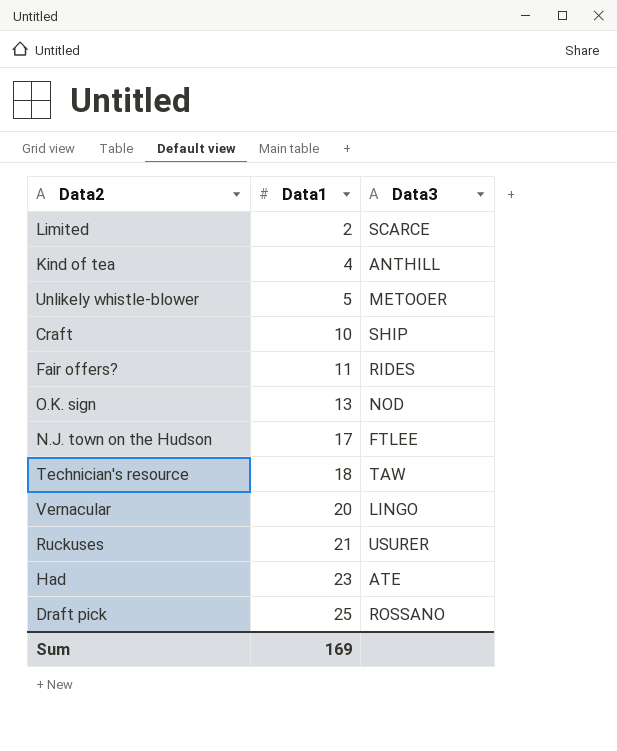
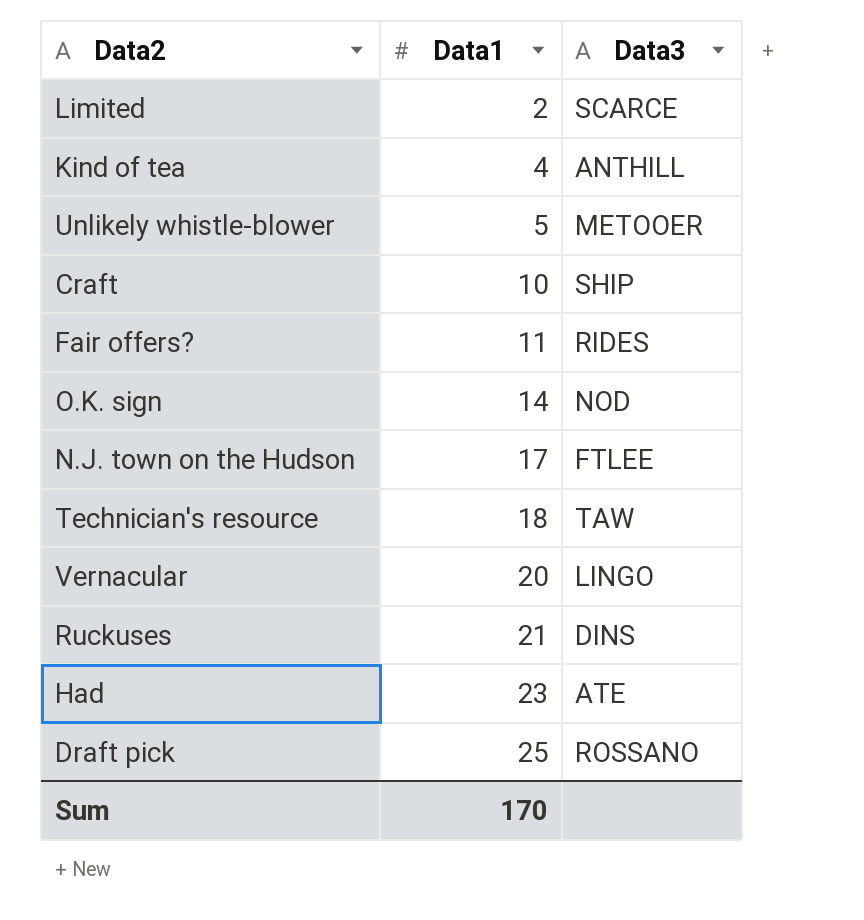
O.K. sign | Data1: 13 -> 14
Ruckuses | Data3: USURER -> DINS
Sum | Data1: 169 -> 170

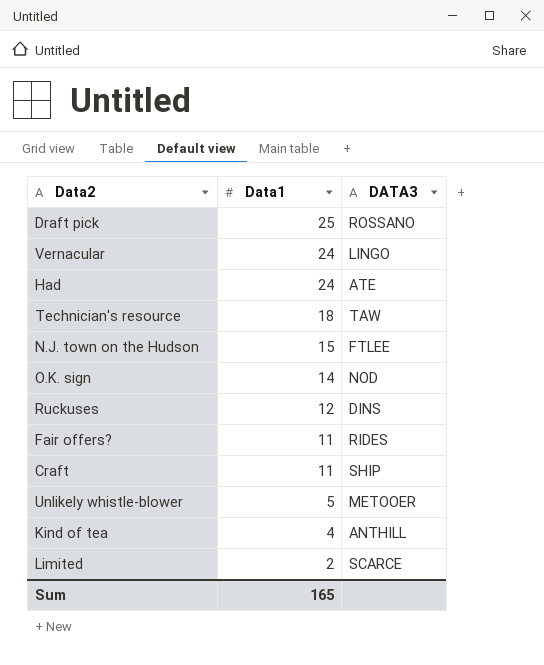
row order: Data1 ascending -> Data1 descending
column name: Data3 -> DATA3
Vernacular | Data1: 20 -> 24
Had | Data1: 23 -> 24
N.J. town on the Hudson | Data1: 17 -> 15
Ruckuses | Data1: 21 -> 12
Craft | Data1: 10 -> 11
Sum | Data1: 170 -> 165

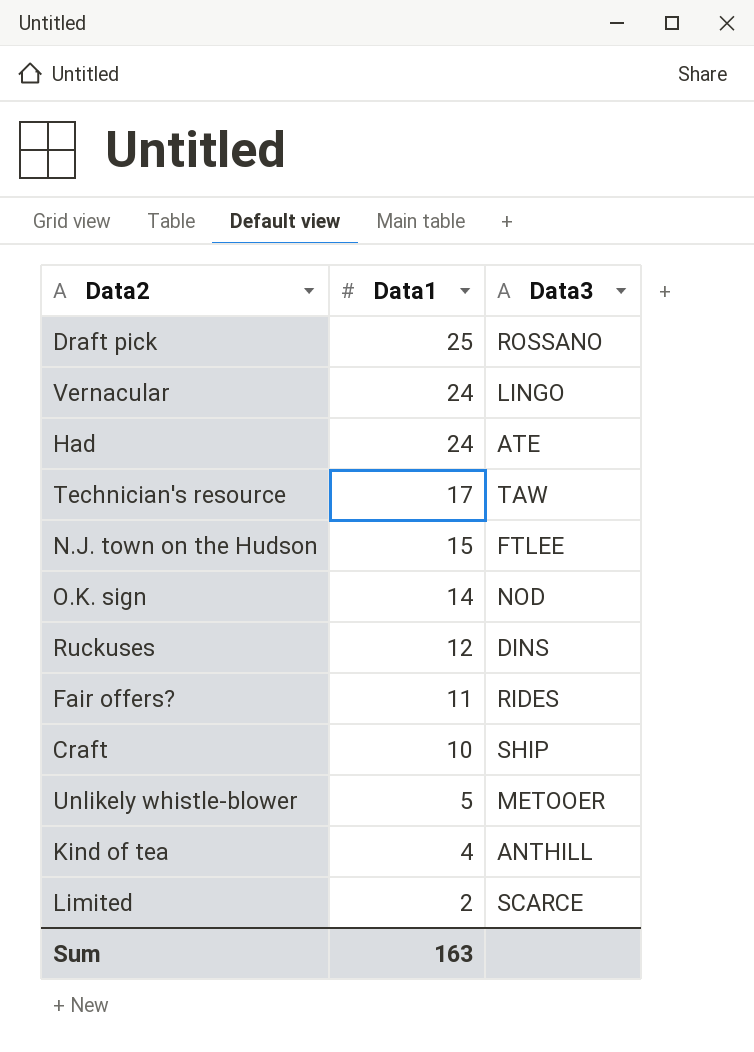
column name: DATA3 -> Data3
Technician's resource | Data1: 18 -> 17
Craft | Data1: 11 -> 10
Sum | Data1: 165 -> 163

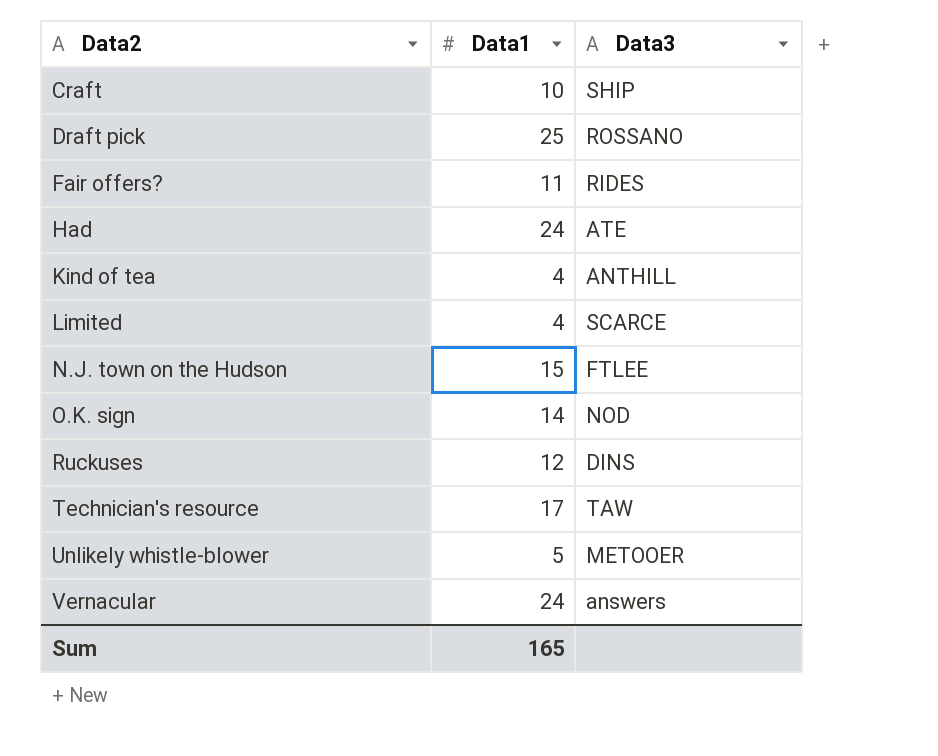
row order: Data1 descending -> Data2 ascending
Limited | Data1: 2 -> 4
Vernacular | Data3: LINGO -> answers
Sum | Data1: 163 -> 165

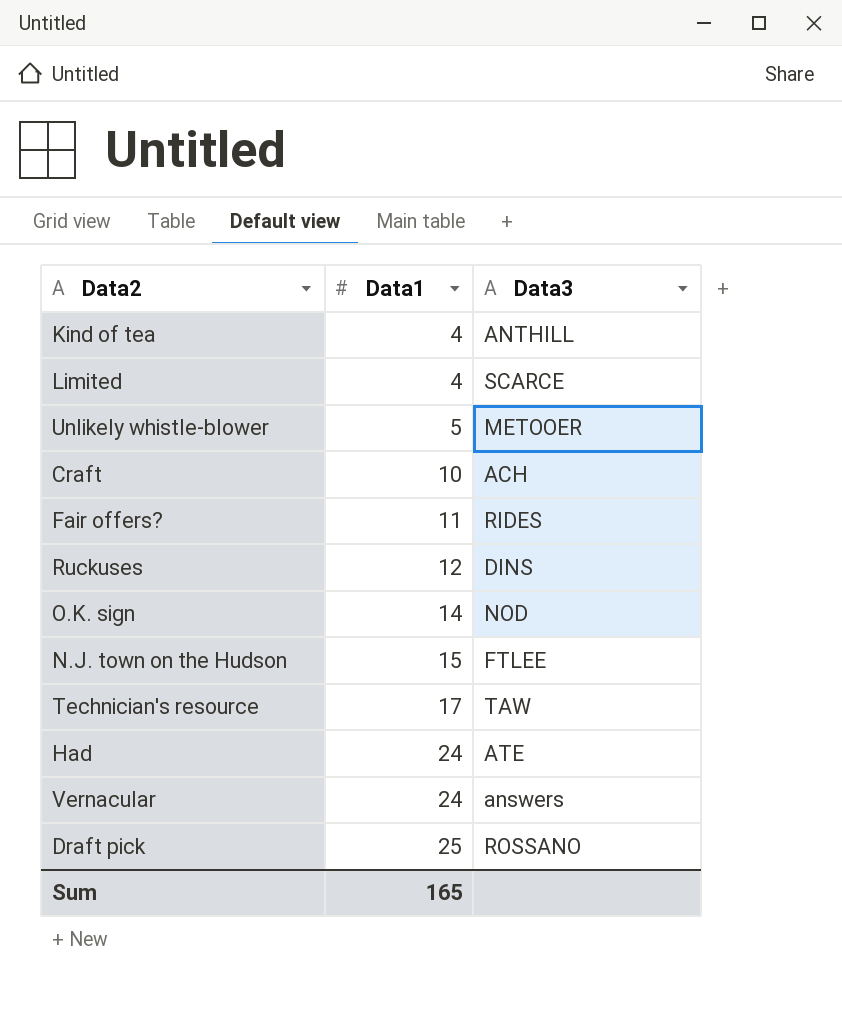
row order: Data2 ascending -> Data1 ascending
Craft | Data3: SHIP -> ACH

